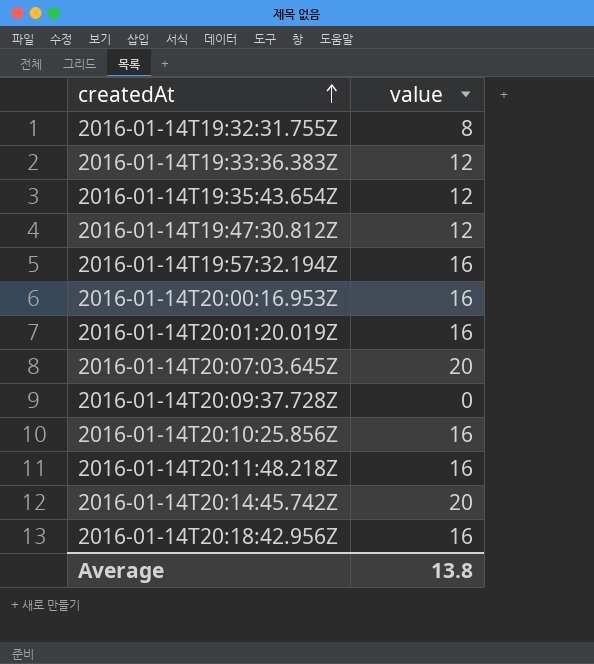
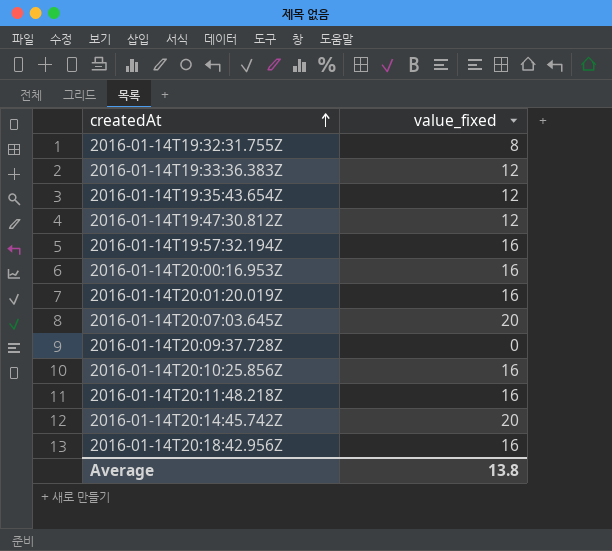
column name: value -> value_fixed

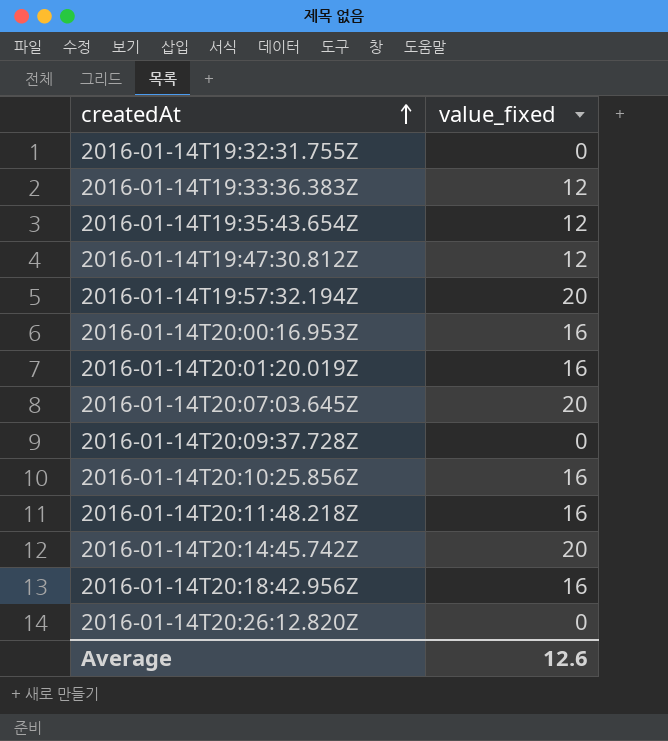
2016-01-14T19:32:31.755Z | value_fixed: 8 -> 0
2016-01-14T19:57:32.194Z | value_fixed: 16 -> 20
row 2016-01-14T20:26:12.820Z: none -> 0
Average | value_fixed: 13.8 -> 12.6

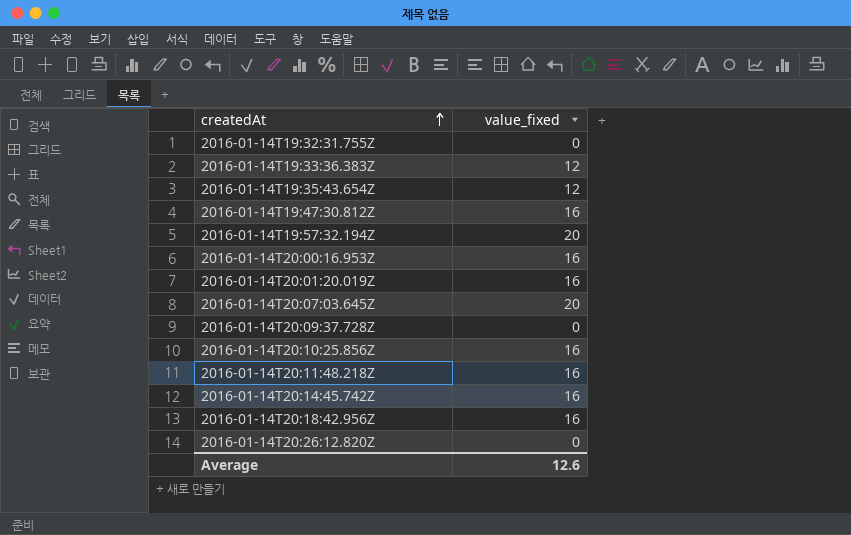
2016-01-14T19:47:30.812Z | value_fixed: 12 -> 16
2016-01-14T20:14:45.742Z | value_fixed: 20 -> 16

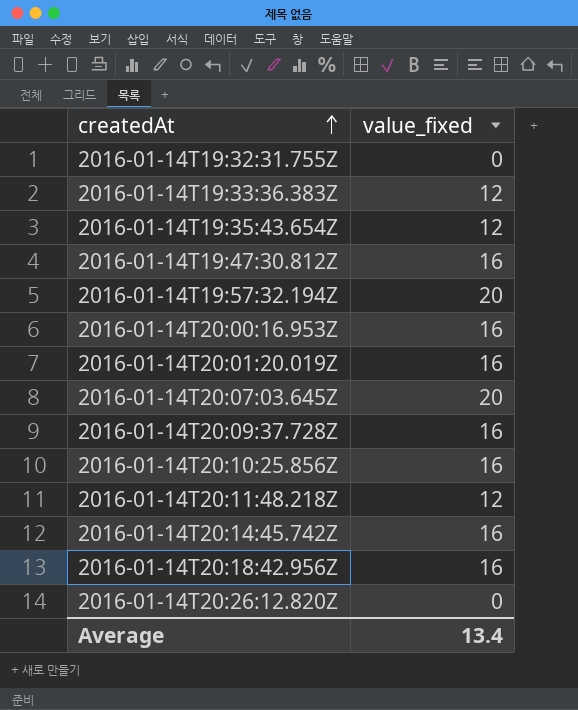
2016-01-14T20:09:37.728Z | value_fixed: 0 -> 16
2016-01-14T20:11:48.218Z | value_fixed: 16 -> 12
Average | value_fixed: 12.6 -> 13.4

